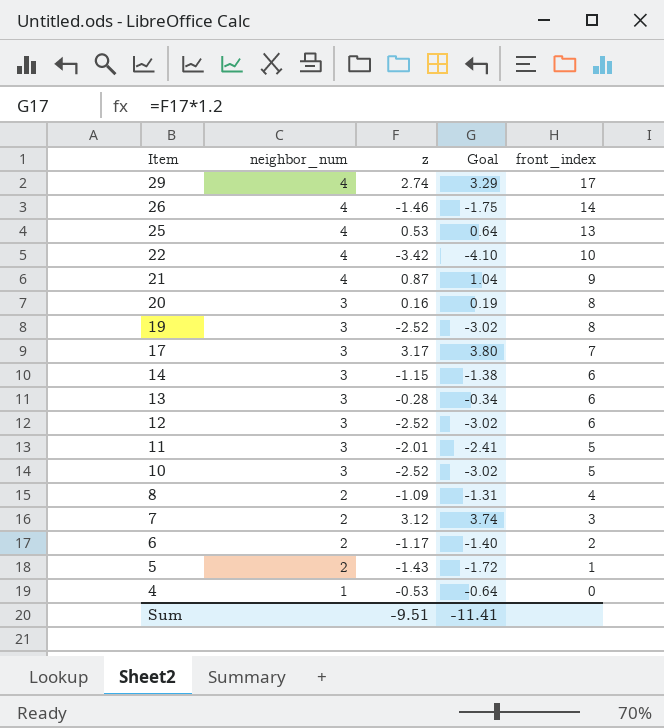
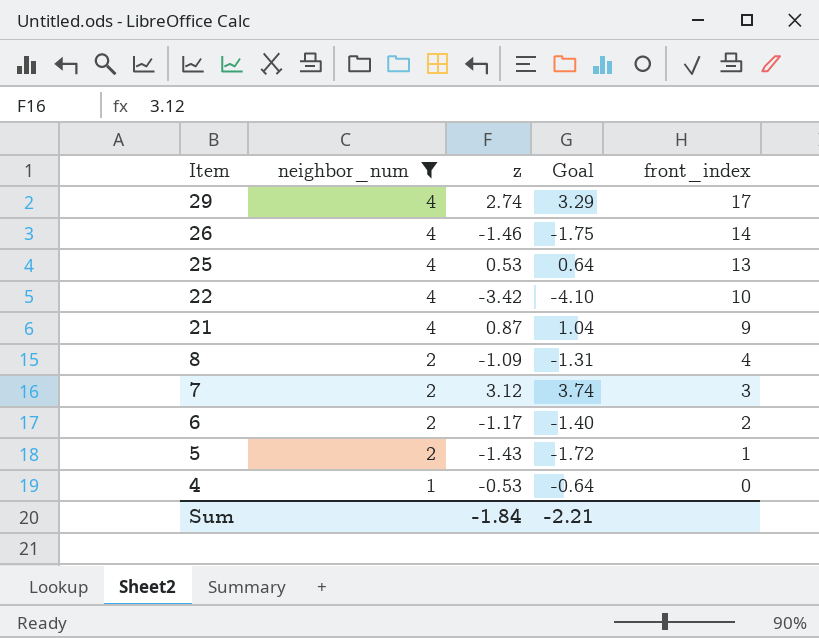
filter: none -> neighbor_num != 3
Sum | z: -9.51 -> -1.84
Sum | Goal: -11.41 -> -2.21

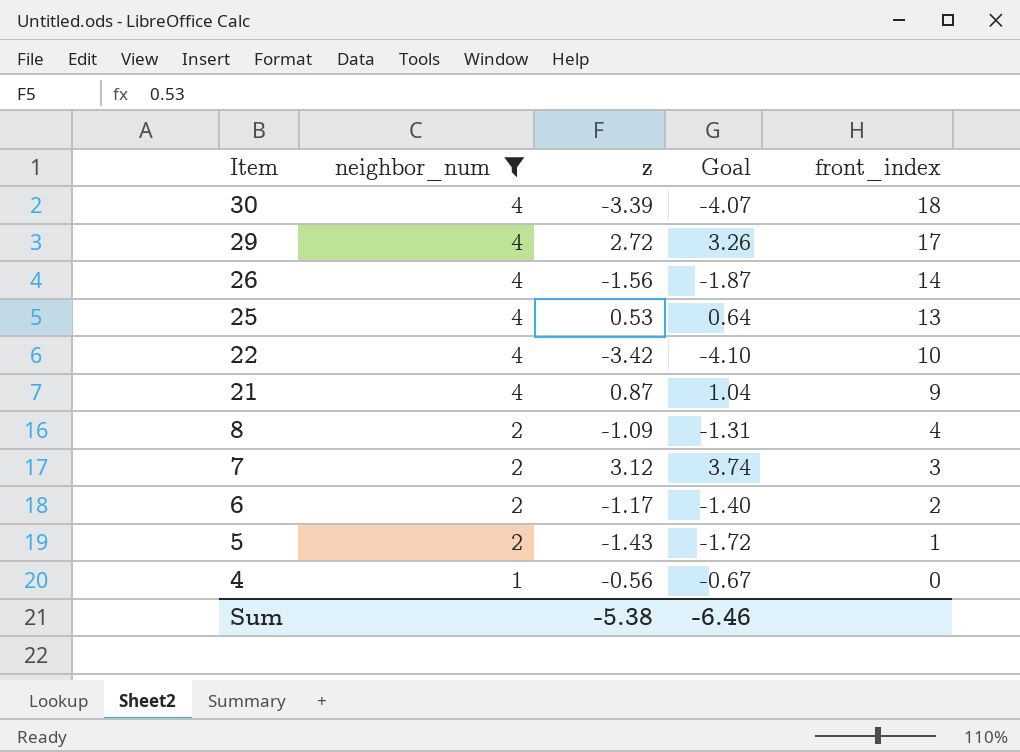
row 30: none -> 4 | -3.39 | -4.07 | 18
29 | z: 2.74 -> 2.72
29 | Goal: 3.29 -> 3.26
26 | z: -1.46 -> -1.56
26 | Goal: -1.75 -> -1.87
4 | z: -0.53 -> -0.56
4 | Goal: -0.64 -> -0.67
Sum | z: -1.84 -> -5.38
Sum | Goal: -2.21 -> -6.46

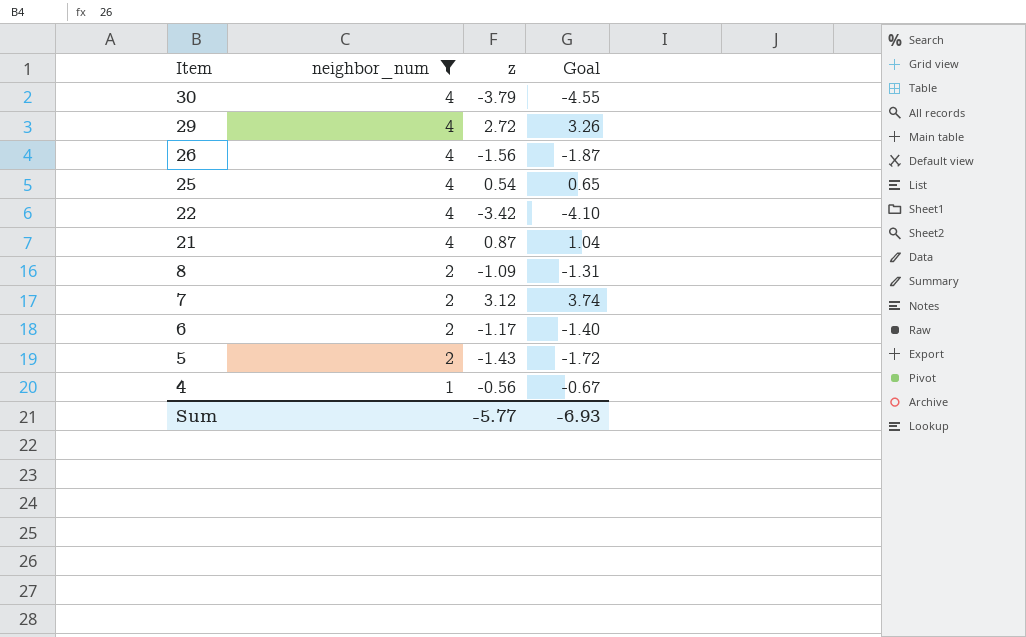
column front_index | position: 5 -> none
30 | z: -3.39 -> -3.79
30 | Goal: -4.07 -> -4.55
25 | z: 0.53 -> 0.54
25 | Goal: 0.64 -> 0.65
Sum | z: -5.38 -> -5.77
Sum | Goal: -6.46 -> -6.93

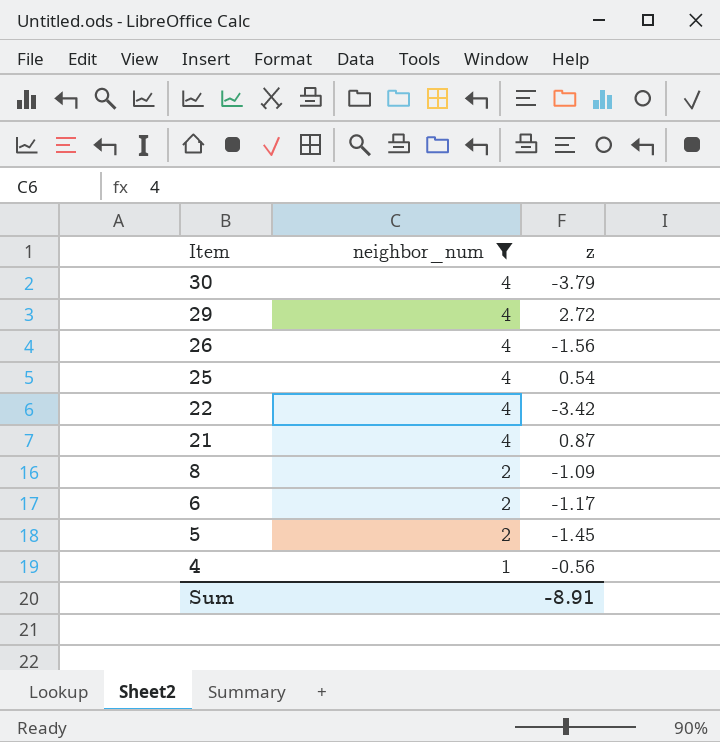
column Goal | formula: [z] * 1.2 -> none
row 7: 2 | 3.12 | 3.74 -> none
5 | z: -1.43 -> -1.45
Sum | z: -5.77 -> -8.91

